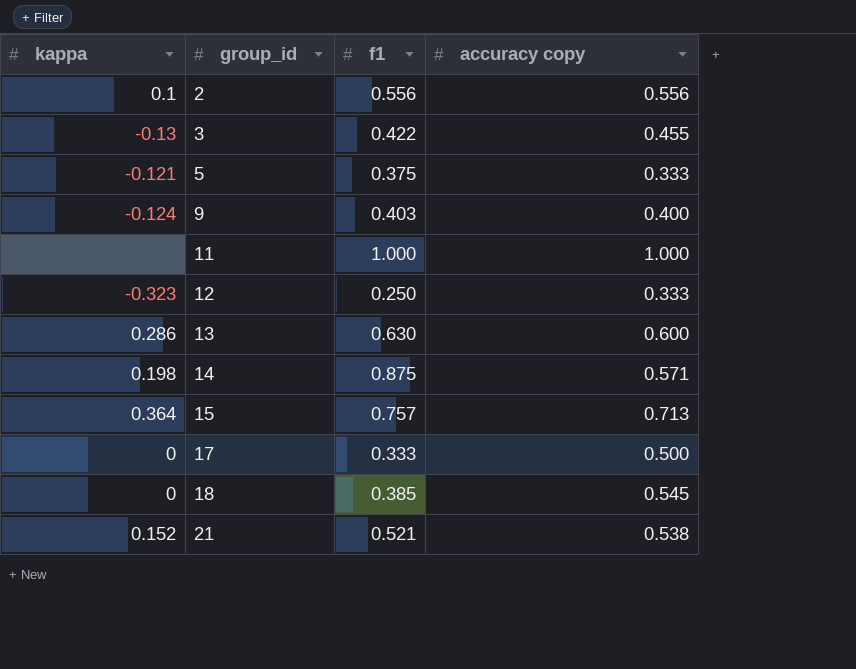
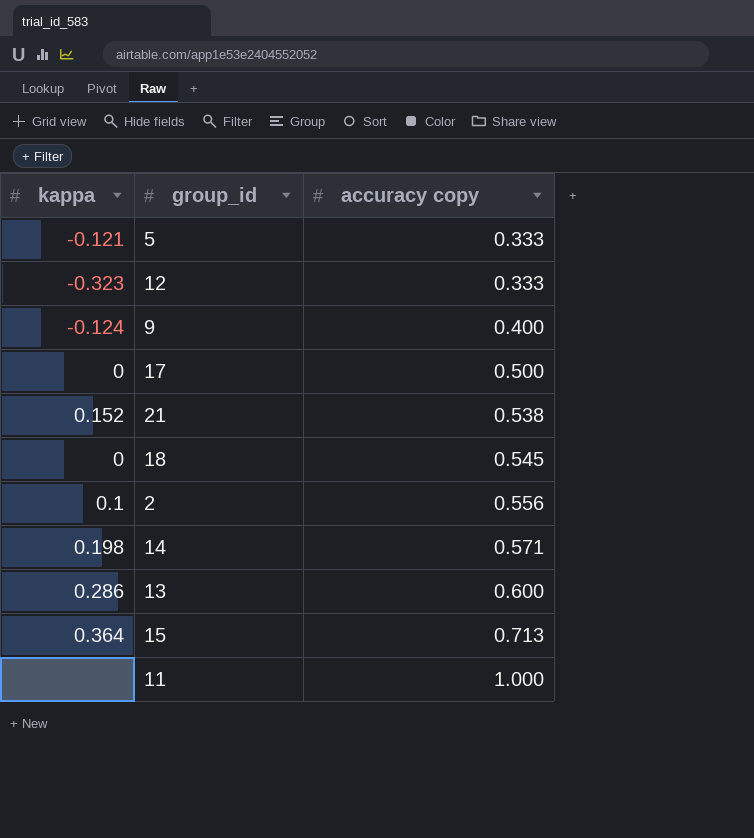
row order: group_id ascending -> accuracy copy ascending
column f1 | position: 3 -> none
row 3: -0.13 | 0.422 | 0.455 -> none

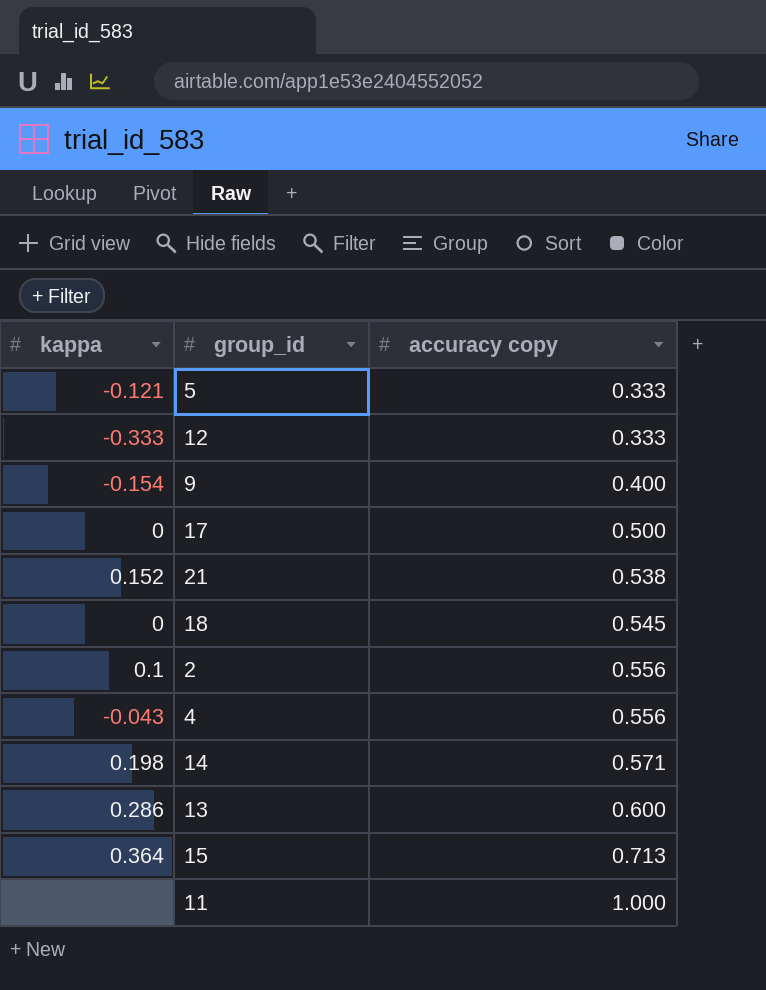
12 | kappa: -0.323 -> -0.333
9 | kappa: -0.124 -> -0.154
row 4: none -> -0.043 | 0.556

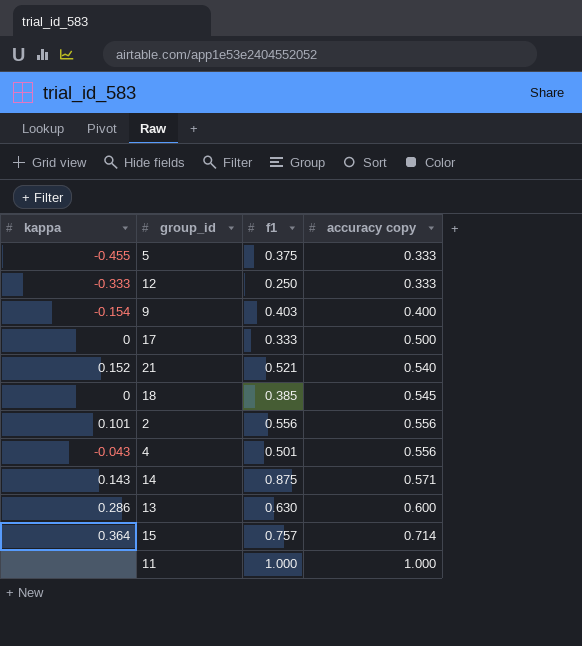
column f1 | position: none -> 3
5 | kappa: -0.121 -> -0.455
21 | accuracy copy: 0.538 -> 0.540
2 | kappa: 0.1 -> 0.101
14 | kappa: 0.198 -> 0.143
15 | accuracy copy: 0.713 -> 0.714

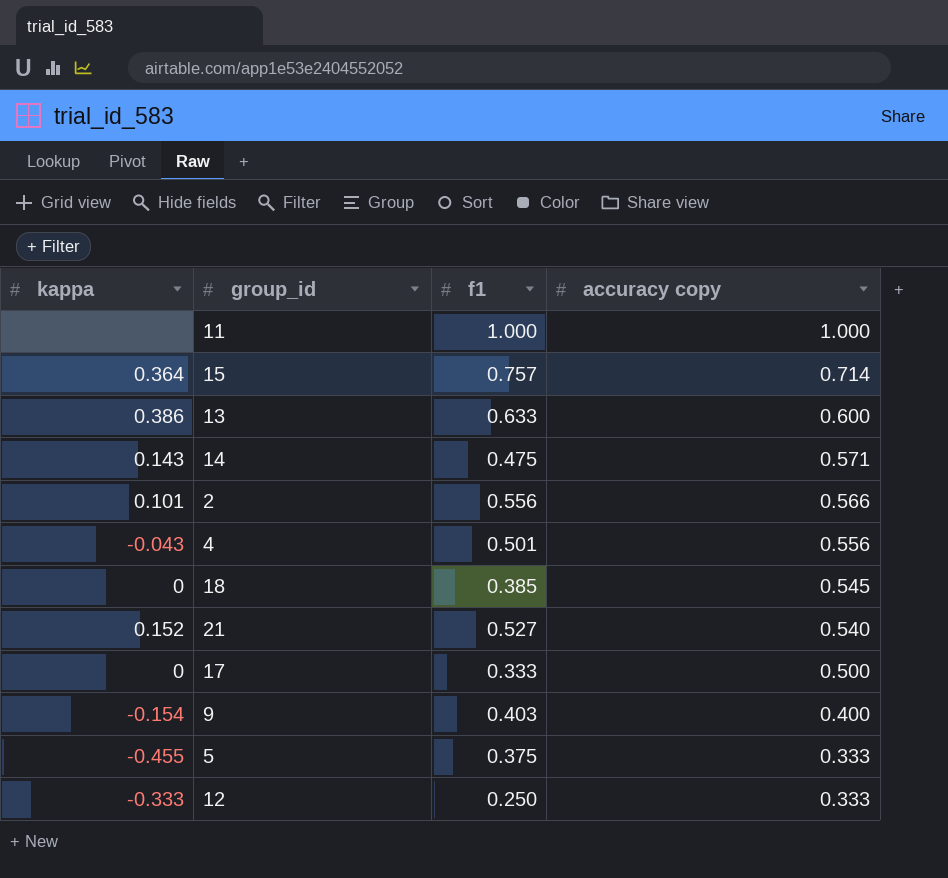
row order: accuracy copy ascending -> accuracy copy descending
13 | kappa: 0.286 -> 0.386
13 | f1: 0.630 -> 0.633
14 | f1: 0.875 -> 0.475
2 | accuracy copy: 0.556 -> 0.566
21 | f1: 0.521 -> 0.527

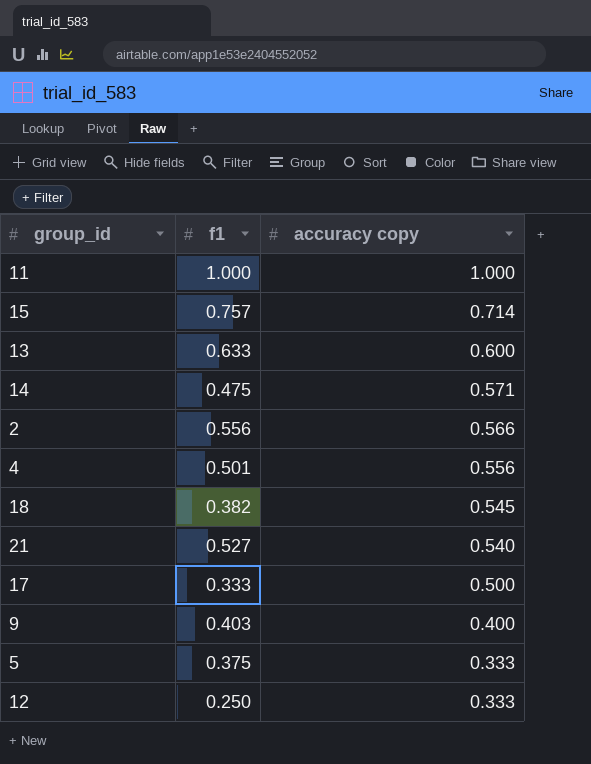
column kappa | position: 1 -> none
18 | f1: 0.385 -> 0.382

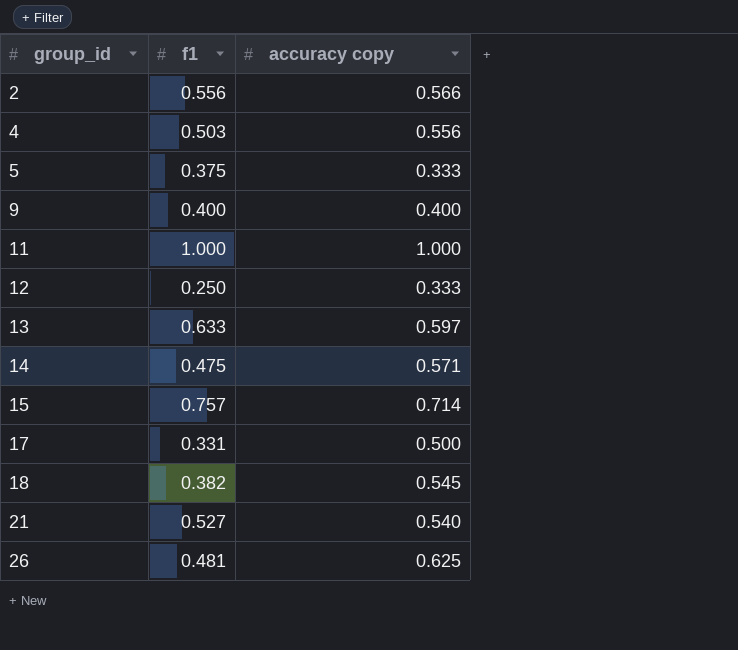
row order: accuracy copy descending -> group_id ascending
4 | f1: 0.501 -> 0.503
9 | f1: 0.403 -> 0.400
13 | accuracy copy: 0.600 -> 0.597
17 | f1: 0.333 -> 0.331
row 26: none -> 0.481 | 0.625

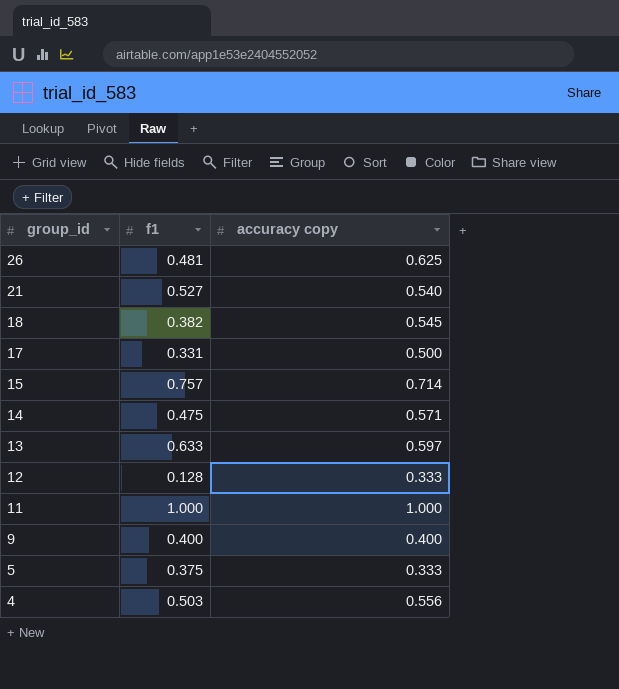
row order: group_id ascending -> group_id descending
row 2: 0.556 | 0.566 -> none
12 | f1: 0.250 -> 0.128

